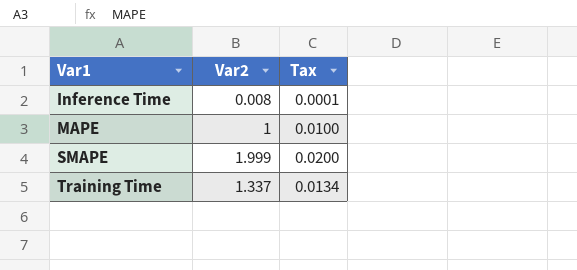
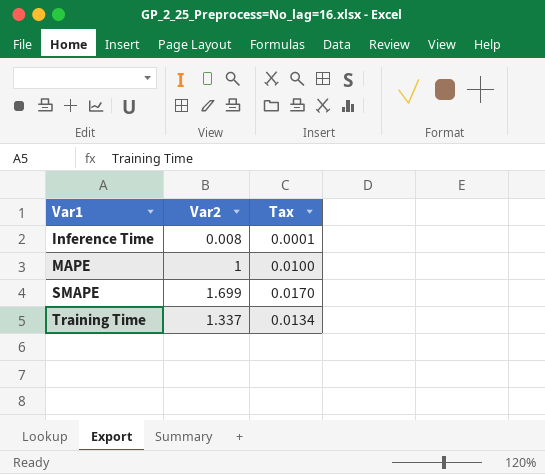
SMAPE | Var2: 1.999 -> 1.699
SMAPE | Tax: 0.0200 -> 0.0170

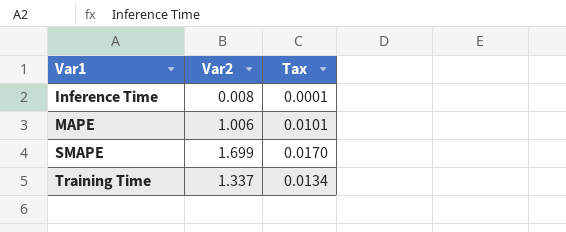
MAPE | Var2: 1 -> 1.006
MAPE | Tax: 0.0100 -> 0.0101

